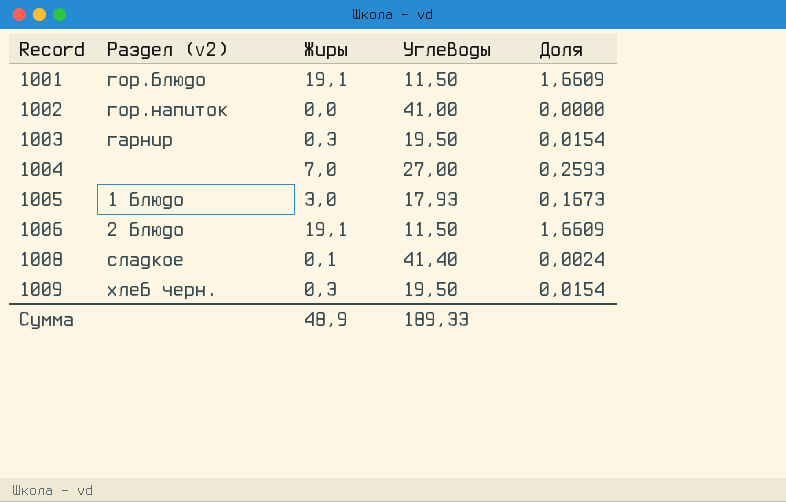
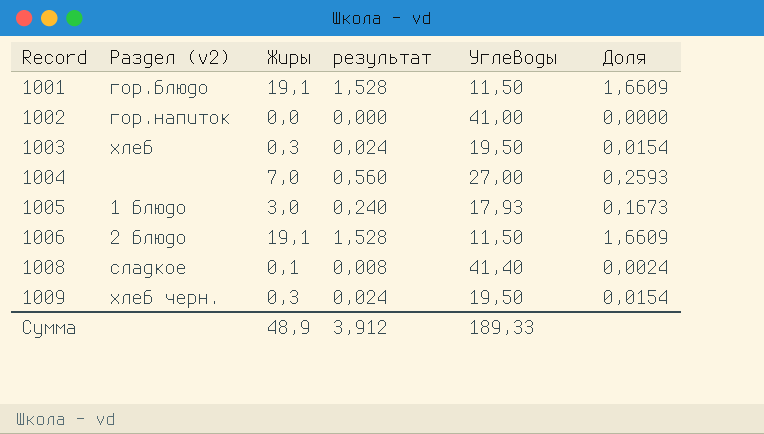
column результат | formula: none -> [Жиры] * 0,08
1003 | Раздел (v2): гарнир -> хлеб

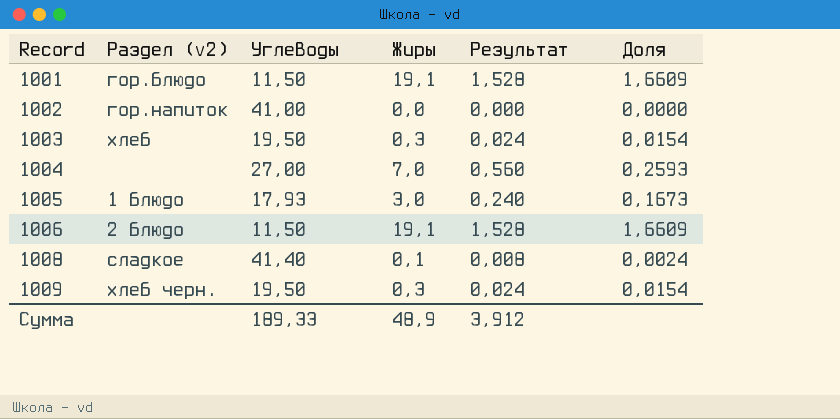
column Углеводы | position: 5 -> 3
column name: результат -> Результат

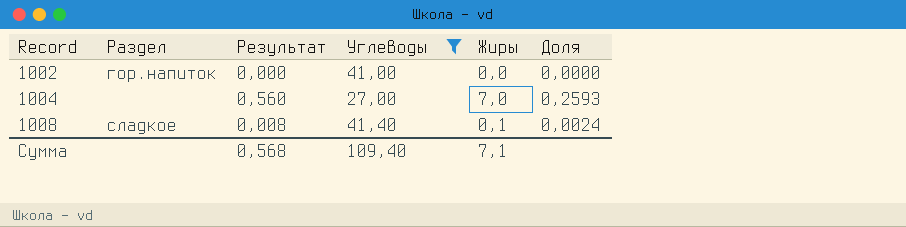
filter: none -> Углеводы >= 27,00
column name: Раздел (v2) -> Раздел
column Результат | position: 5 -> 3
Сумма | Результат: 3,912 -> 0,568
Сумма | Углеводы: 189,33 -> 109,40
Сумма | Жиры: 48,9 -> 7,1

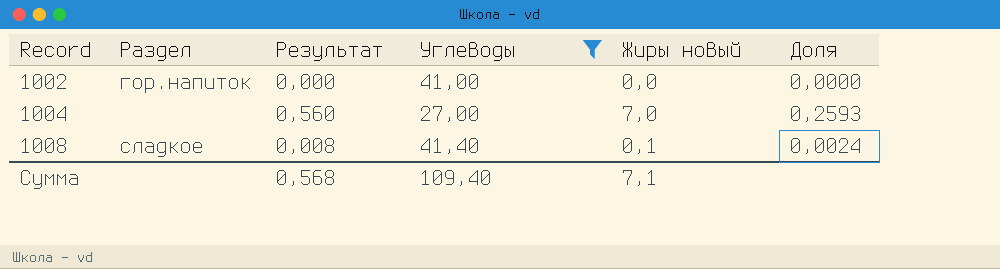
column name: Жиры -> Жиры новый

